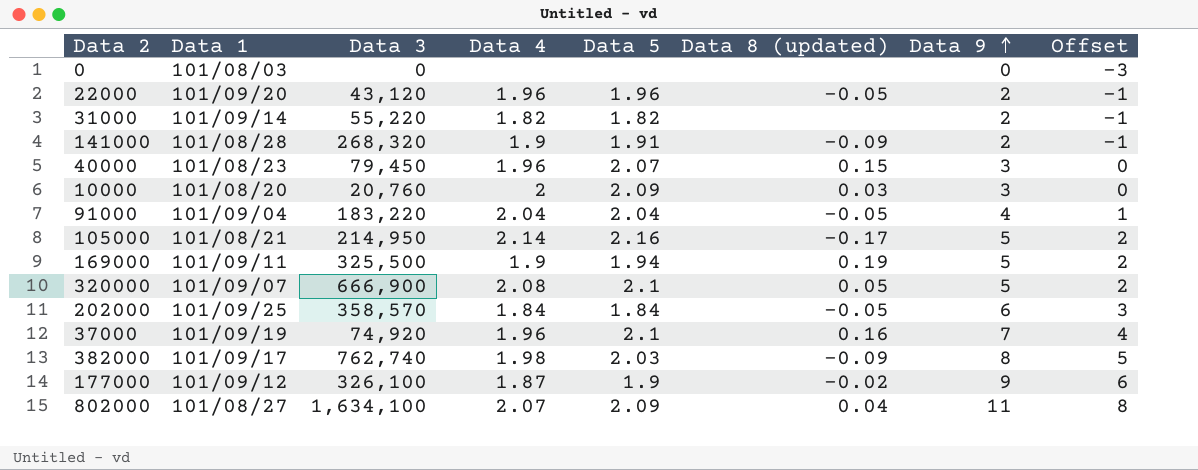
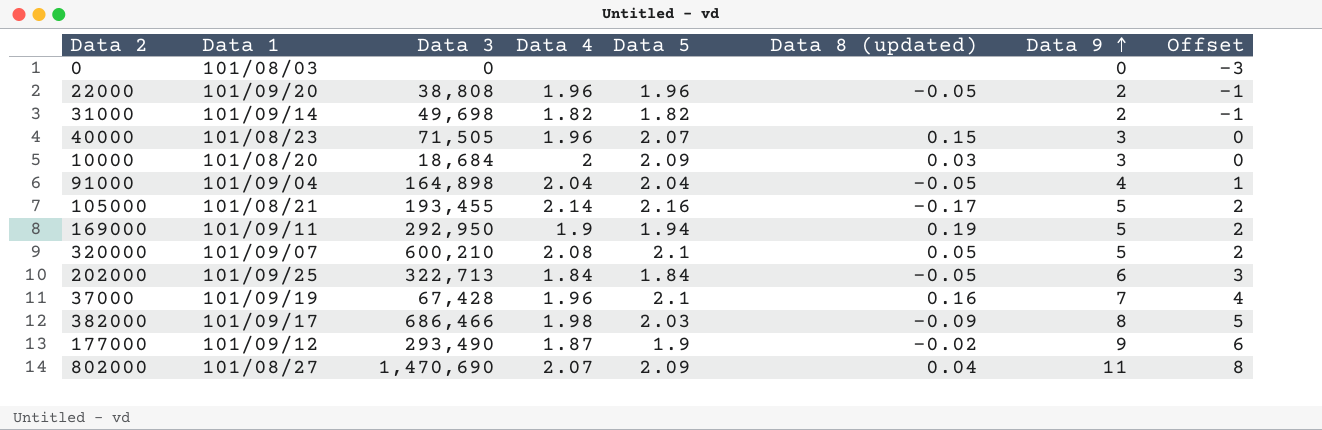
row 141000: 101/08/28 | 268,320 | 1.9 | 1.91 | -0.09 | 2 | -1 -> none
22000 | Data 3: 43,120 -> 38,808
31000 | Data 3: 55,220 -> 49,698
40000 | Data 3: 79,450 -> 71,505
10000 | Data 3: 20,760 -> 18,684
91000 | Data 3: 183,220 -> 164,898
105000 | Data 3: 214,950 -> 193,455
169000 | Data 3: 325,500 -> 292,950
320000 | Data 3: 666,900 -> 600,210
202000 | Data 3: 358,570 -> 322,713
37000 | Data 3: 74,920 -> 67,428
382000 | Data 3: 762,740 -> 686,466
177000 | Data 3: 326,100 -> 293,490
802000 | Data 3: 1,634,100 -> 1,470,690

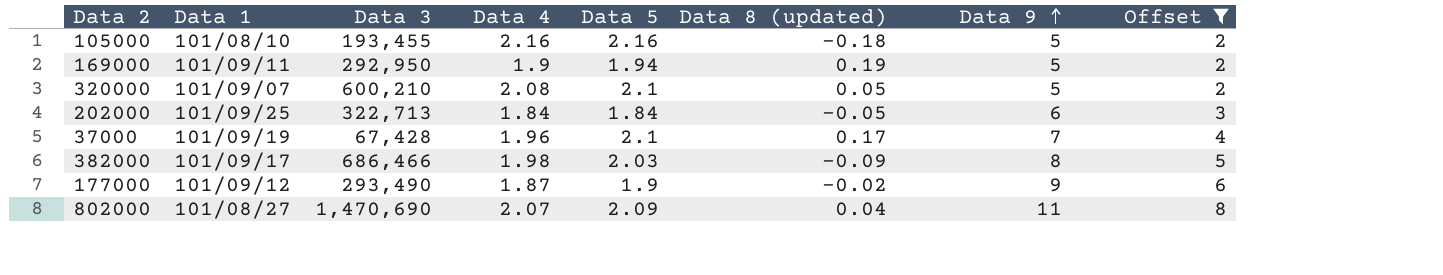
filter: none -> Offset >= 2
105000 | Data 1: 101/08/21 -> 101/08/10
105000 | Data 4: 2.14 -> 2.16
105000 | Data 8 (updated): -0.17 -> -0.18
37000 | Data 8 (updated): 0.16 -> 0.17

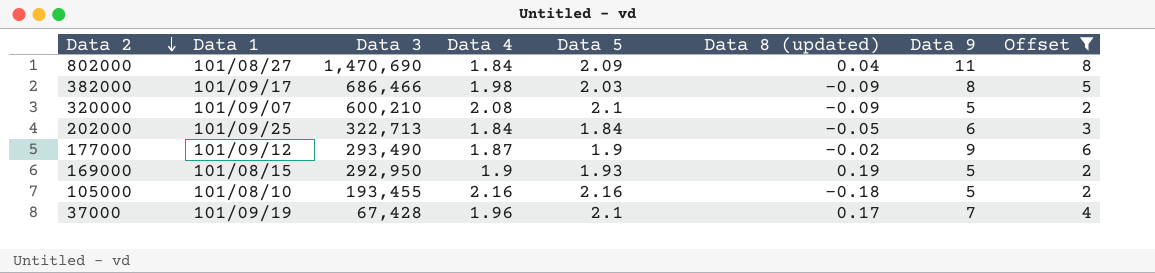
row order: Data 9 ascending -> Data 2 descending
802000 | Data 4: 2.07 -> 1.84
320000 | Data 8 (updated): 0.05 -> -0.09
169000 | Data 1: 101/09/11 -> 101/08/15
169000 | Data 5: 1.94 -> 1.93

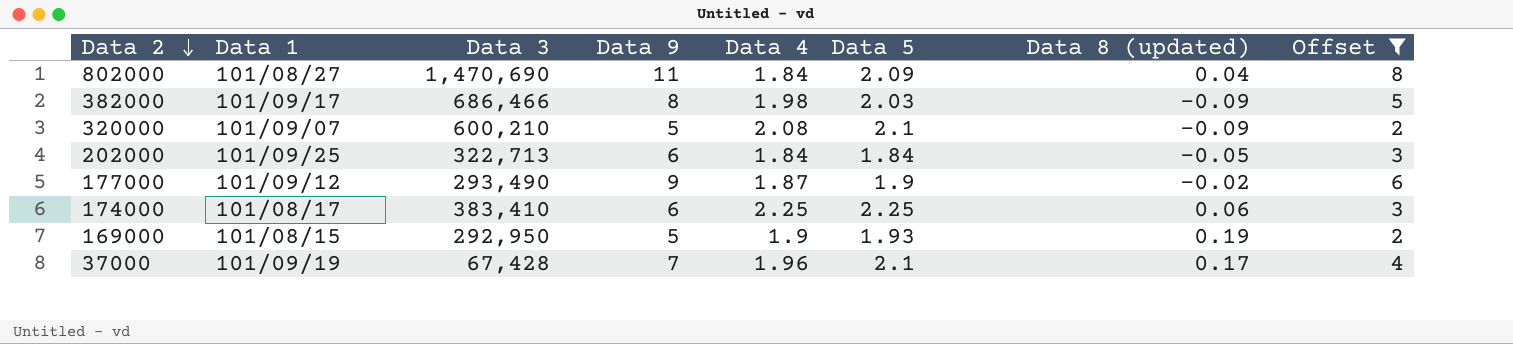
column Data 9 | position: 7 -> 4
row 105000: 101/08/10 | 193,455 | 2.16 | 2.16 | -0.18 | 5 | 2 -> none
row 174000: none -> 101/08/17 | 383,410 | 6 | 2.25 | 2.25 | 0.06 | 3

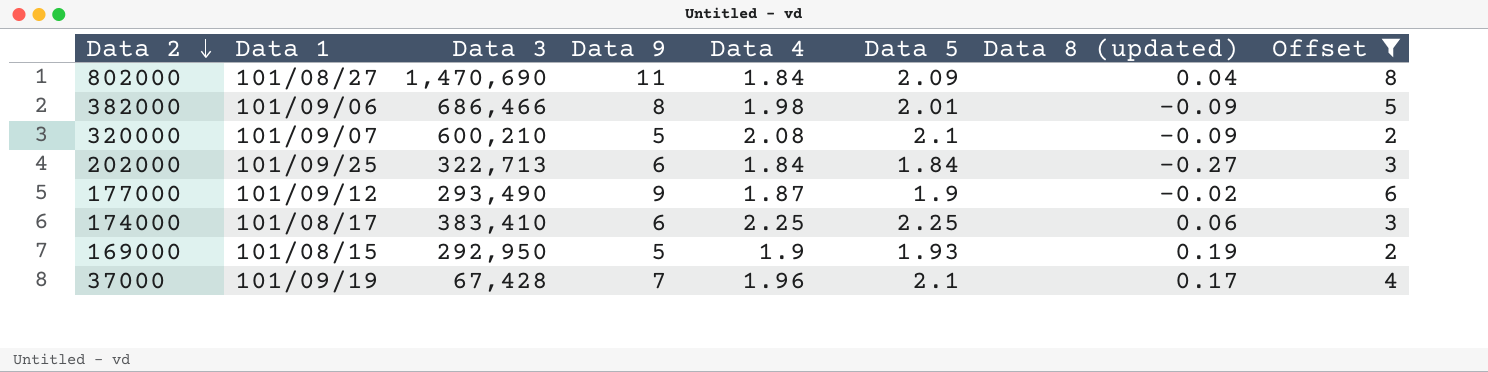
382000 | Data 1: 101/09/17 -> 101/09/06
382000 | Data 5: 2.03 -> 2.01
202000 | Data 8 (updated): -0.05 -> -0.27

